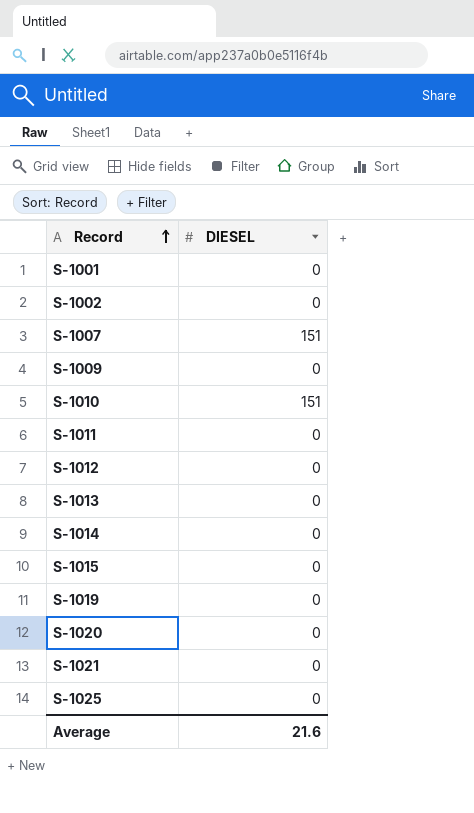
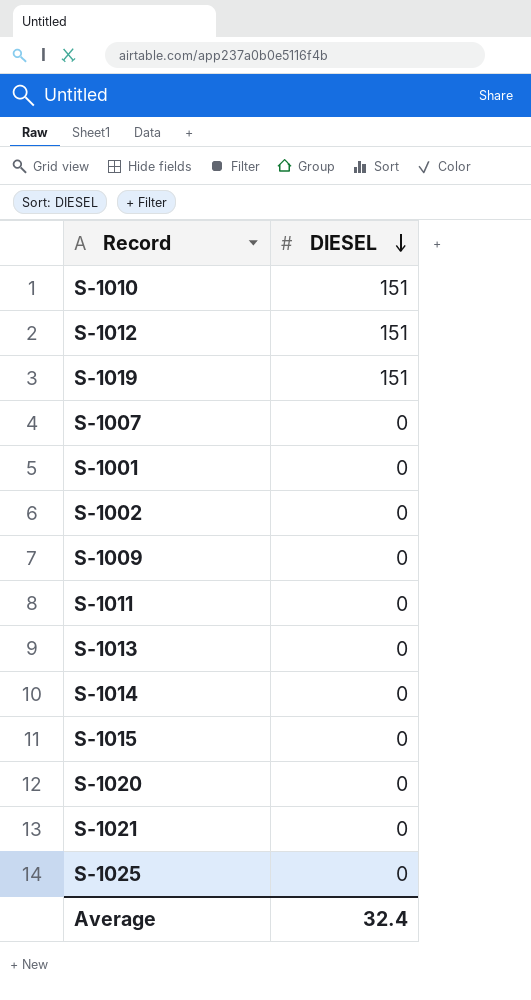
row order: Record ascending -> DIESEL descending
S-1012 | DIESEL: 0 -> 151
S-1019 | DIESEL: 0 -> 151
S-1007 | DIESEL: 151 -> 0
Average | DIESEL: 21.6 -> 32.4

